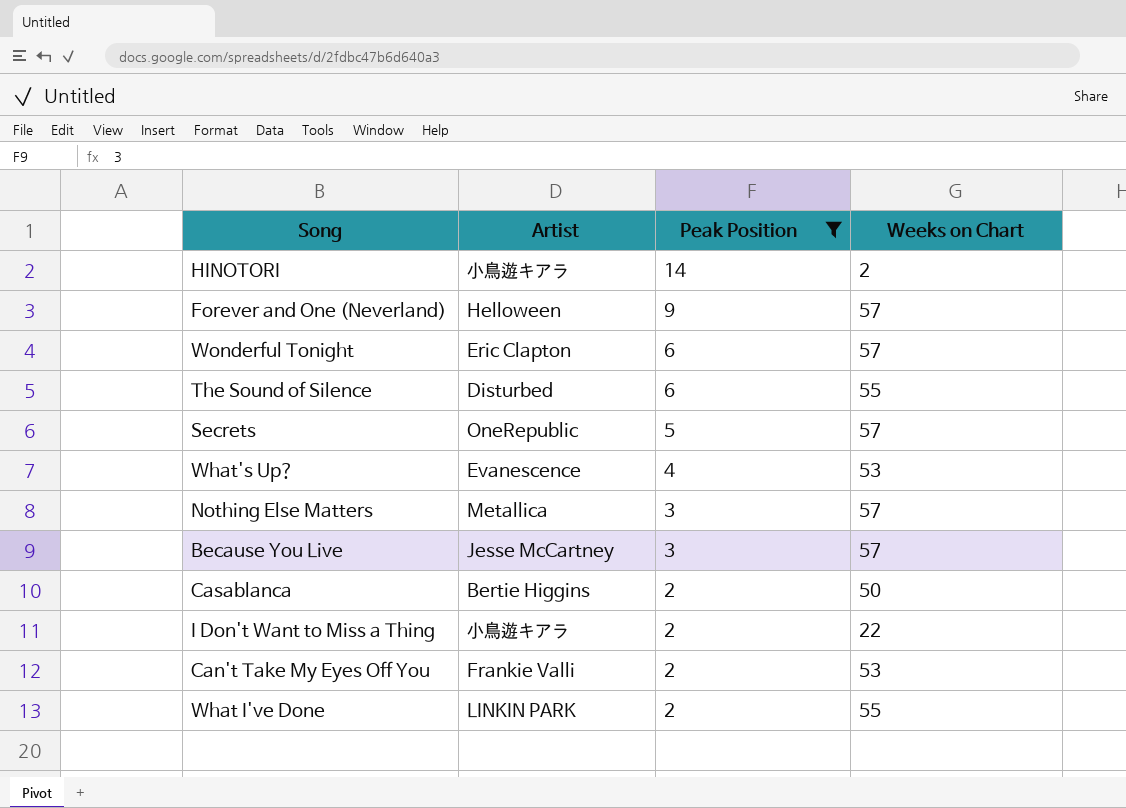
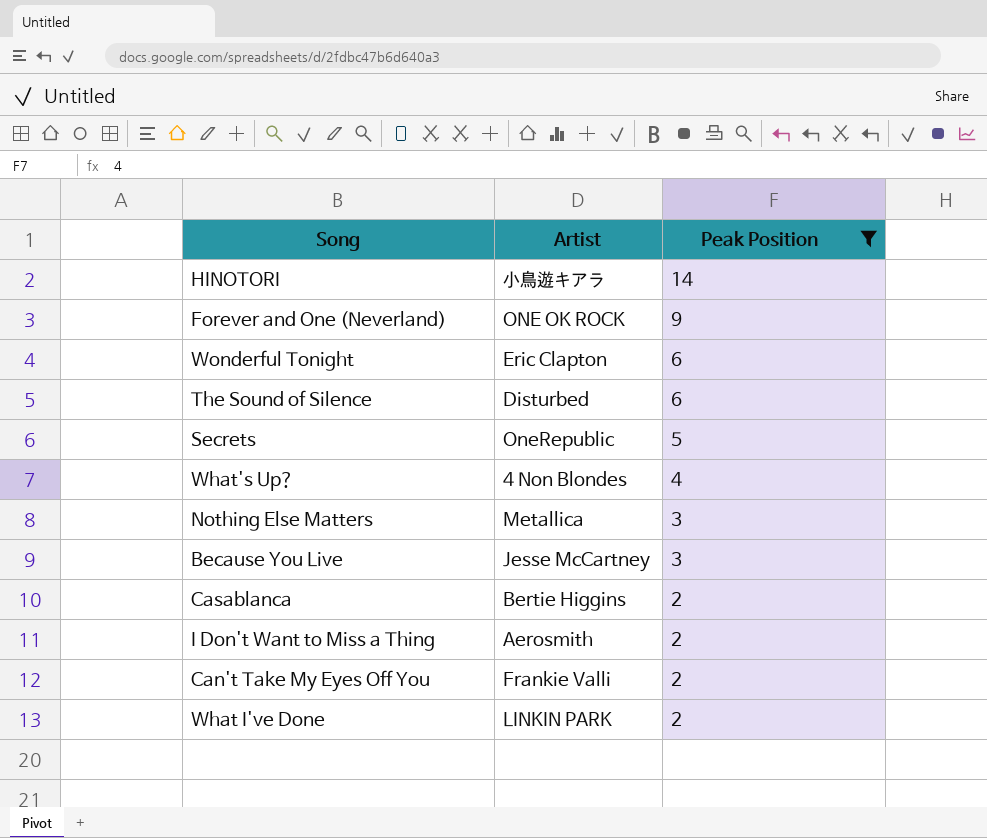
column Weeks on Chart | position: 4 -> none
Forever and One (Neverland) | Artist: Helloween -> ONE OK ROCK
What's Up? | Artist: Evanescence -> 4 Non Blondes
I Don't Want to Miss a Thing | Artist: 小鳥遊キアラ -> Aerosmith

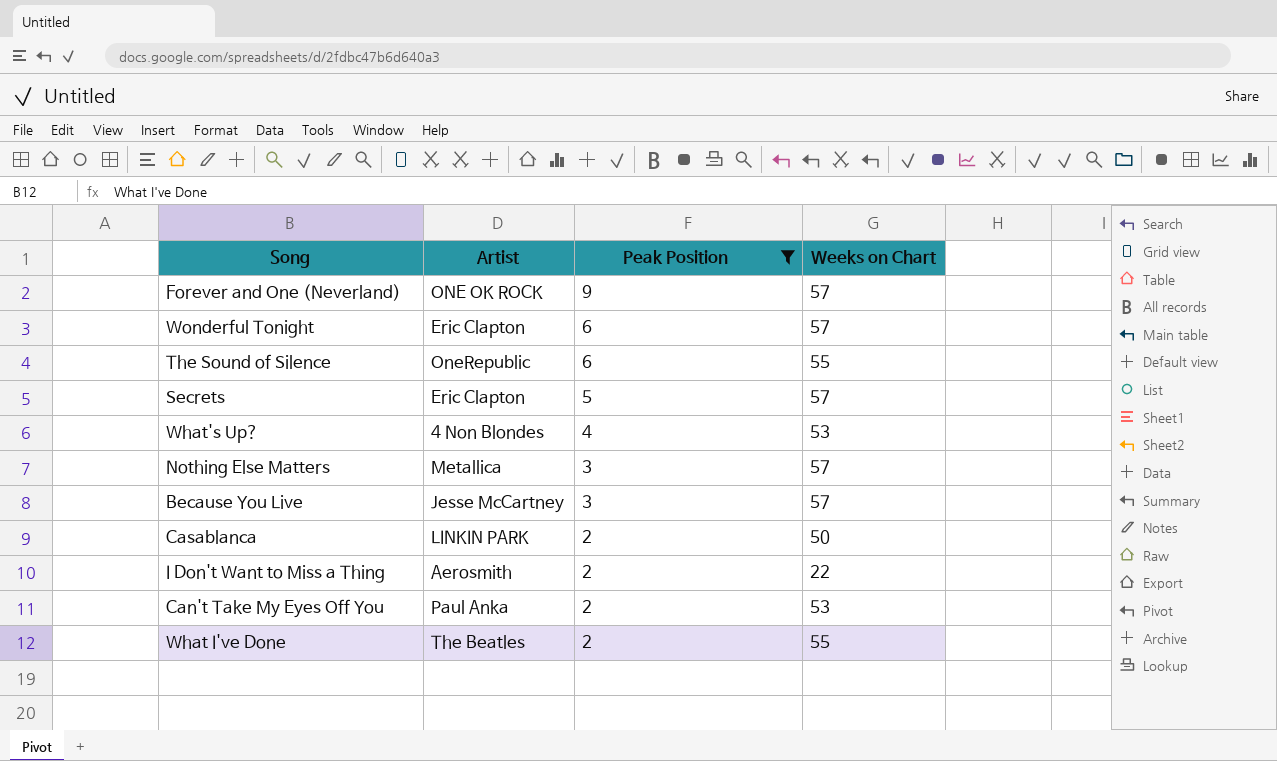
column Weeks on Chart | position: none -> 4
row HINOTORI: 小鳥遊キアラ | 14 -> none
The Sound of Silence | Artist: Disturbed -> OneRepublic
Secrets | Artist: OneRepublic -> Eric Clapton
Casablanca | Artist: Bertie Higgins -> LINKIN PARK
Can't Take My Eyes Off You | Artist: Frankie Valli -> Paul Anka
What I've Done | Artist: LINKIN PARK -> The Beatles

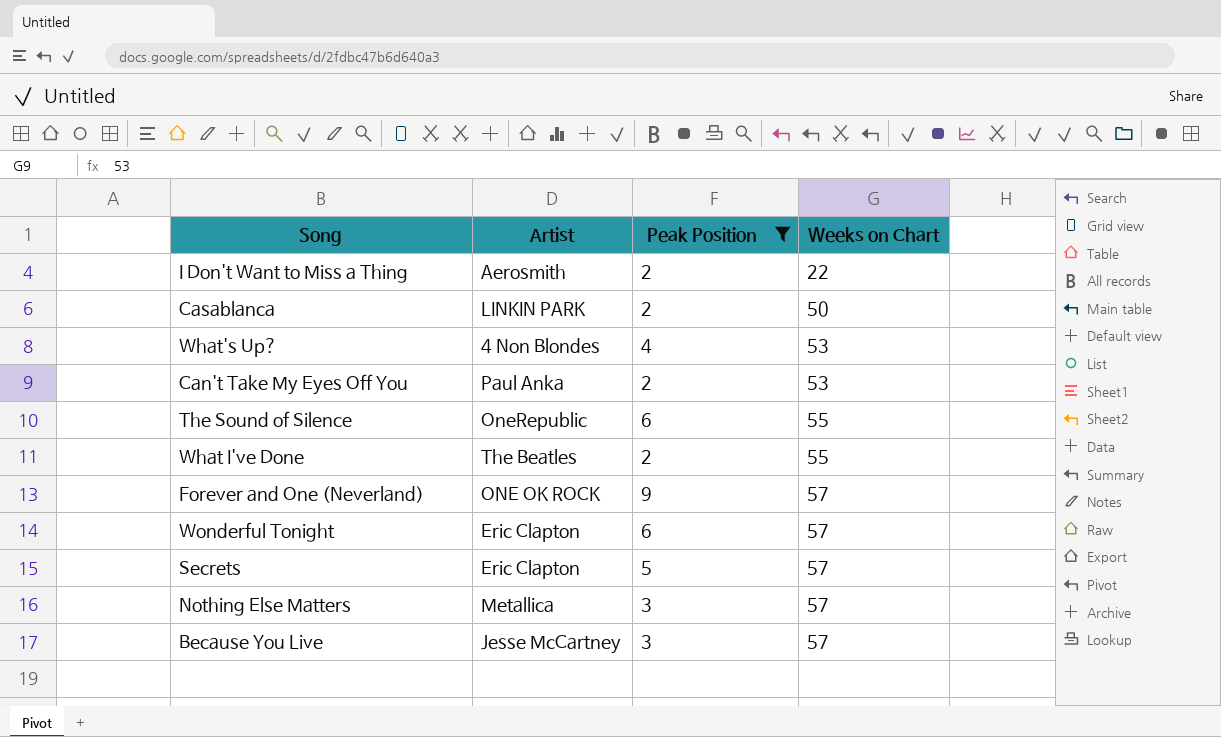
row order: Peak Position descending -> Weeks on Chart ascending

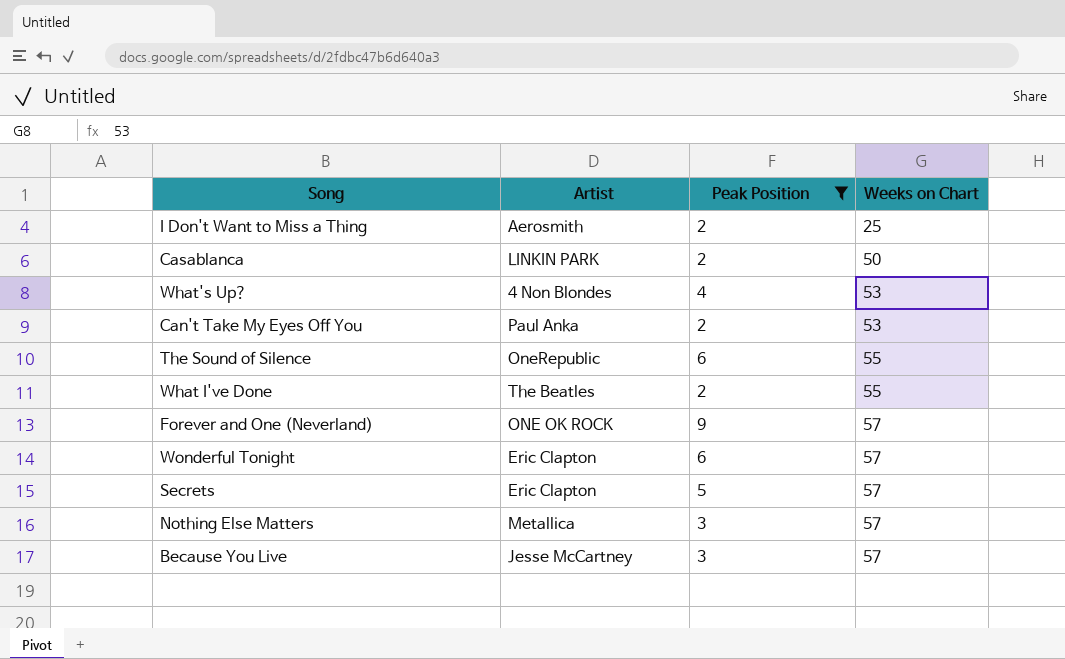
I Don't Want to Miss a Thing | Weeks on Chart: 22 -> 25

